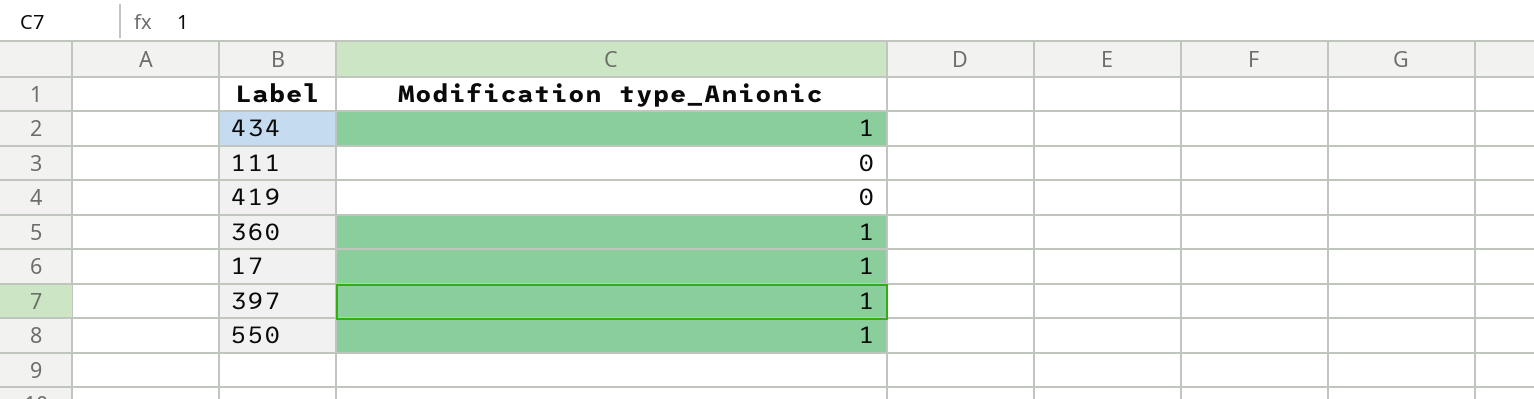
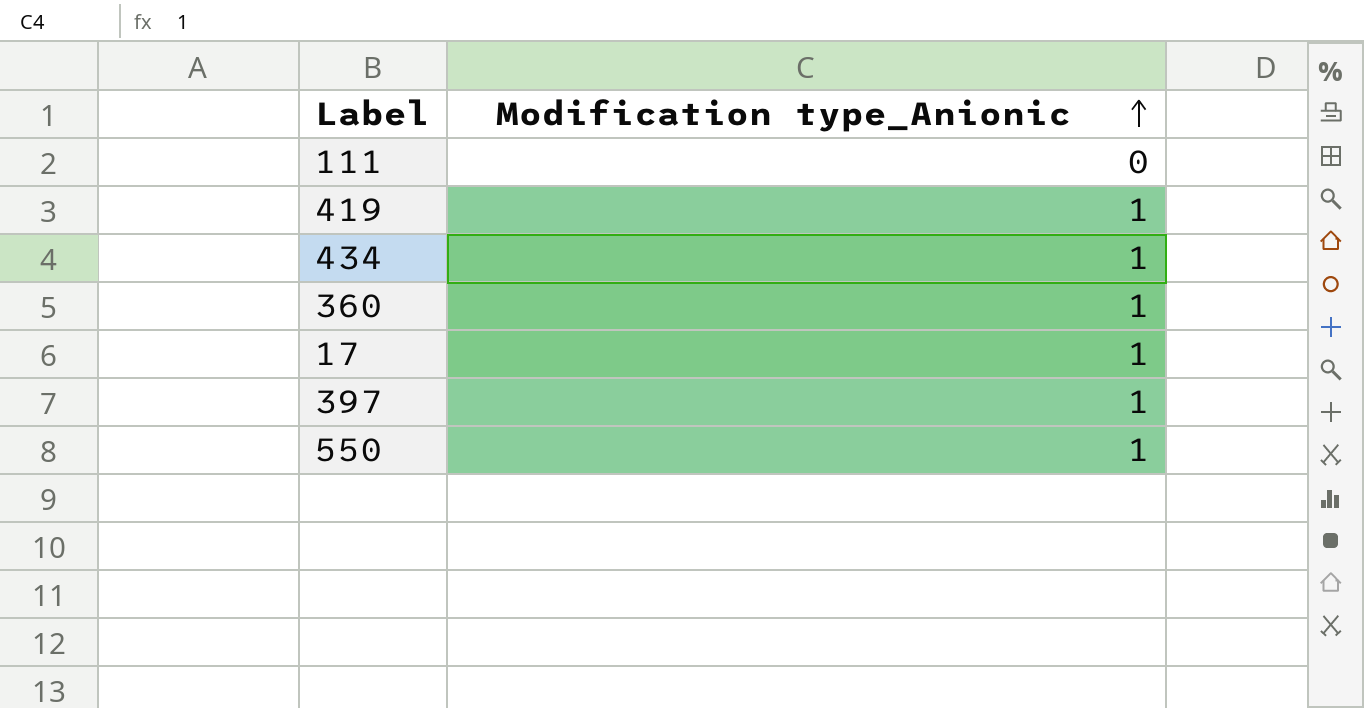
row order: none -> Modification type_Anionic ascending
419 | Modification type_Anionic: 0 -> 1

